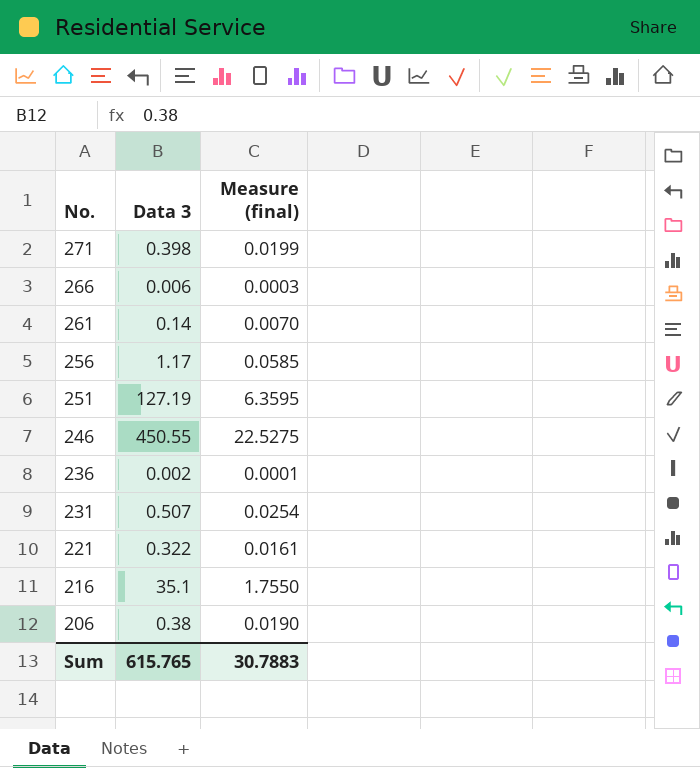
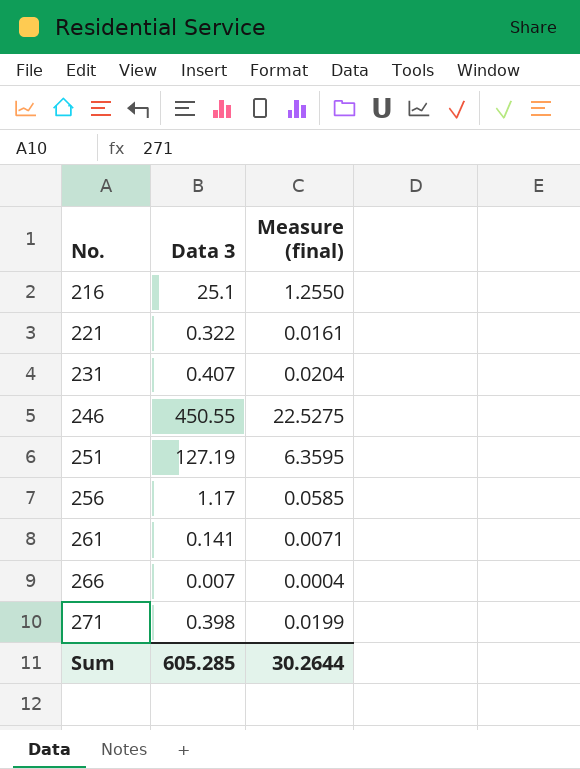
row order: No. descending -> No. ascending
row 236: 0.002 | 0.0001 -> none
row 206: 0.38 | 0.0190 -> none
216 | Data 3: 35.1 -> 25.1
216 | Measure (final): 1.7550 -> 1.2550
231 | Data 3: 0.507 -> 0.407
231 | Measure (final): 0.0254 -> 0.0204
261 | Data 3: 0.14 -> 0.141
261 | Measure (final): 0.0070 -> 0.0071
266 | Data 3: 0.006 -> 0.007
266 | Measure (final): 0.0003 -> 0.0004
Sum | Data 3: 615.765 -> 605.285
Sum | Measure (final): 30.7883 -> 30.2644

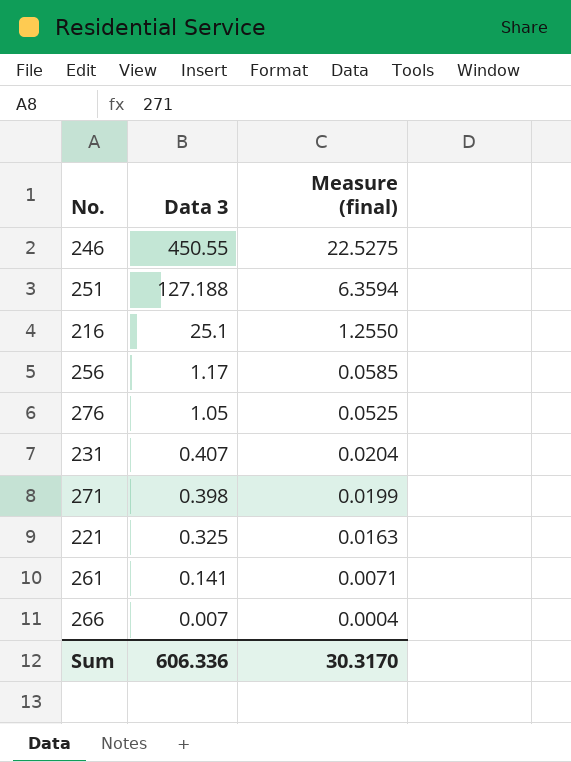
row order: No. ascending -> Data 3 descending
251 | Data 3: 127.19 -> 127.188
251 | Measure (final): 6.3595 -> 6.3594
row 276: none -> 1.05 | 0.0525
221 | Data 3: 0.322 -> 0.325
221 | Measure (final): 0.0161 -> 0.0163
Sum | Data 3: 605.285 -> 606.336
Sum | Measure (final): 30.2644 -> 30.3170

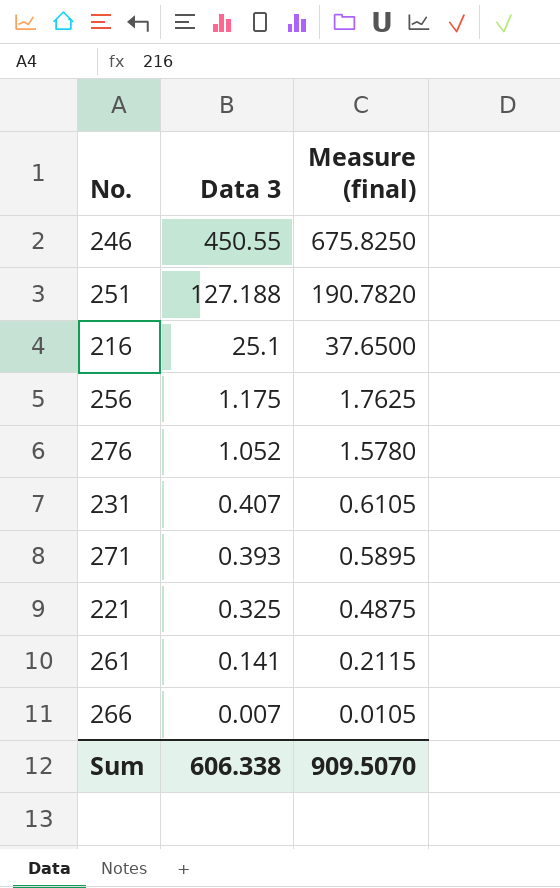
column Measure (final) | formula: [Data 3] * 0.05 -> [Data 3] * 1.5
256 | Data 3: 1.17 -> 1.175
276 | Data 3: 1.05 -> 1.052
271 | Data 3: 0.398 -> 0.393
Sum | Data 3: 606.336 -> 606.338
Sum | Measure (final): 30.3170 -> 909.5070

